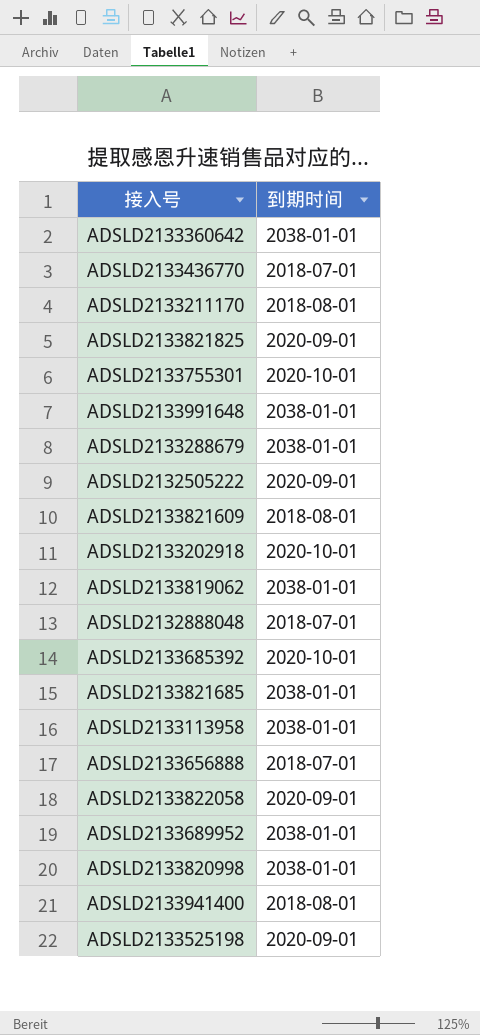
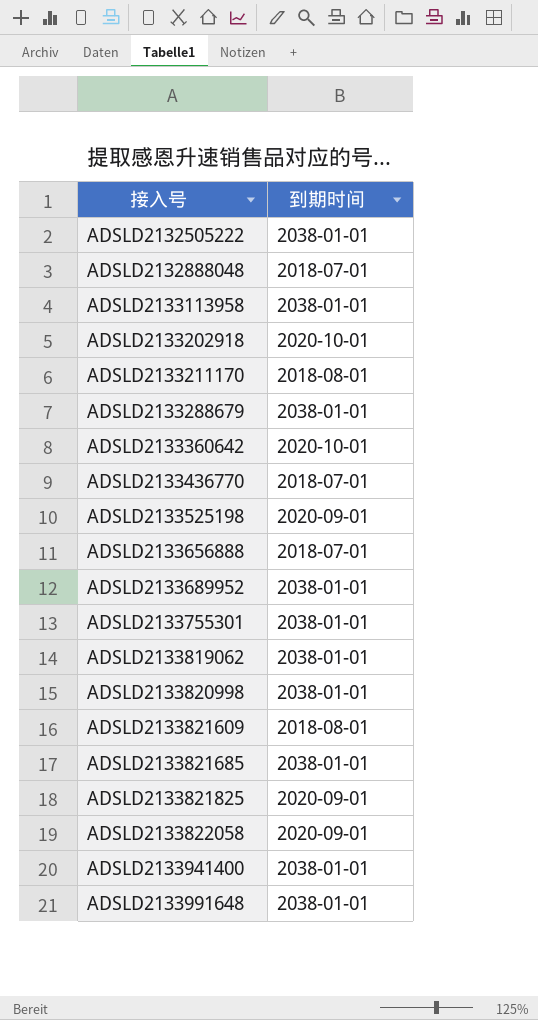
row order: none -> 接入号 ascending
row ADSLD2133685392: 2020-10-01 -> none
ADSLD2132505222 | 到期时间: 2020-09-01 -> 2038-01-01
ADSLD2133360642 | 到期时间: 2038-01-01 -> 2020-10-01
ADSLD2133755301 | 到期时间: 2020-10-01 -> 2038-01-01
ADSLD2133941400 | 到期时间: 2018-08-01 -> 2038-01-01

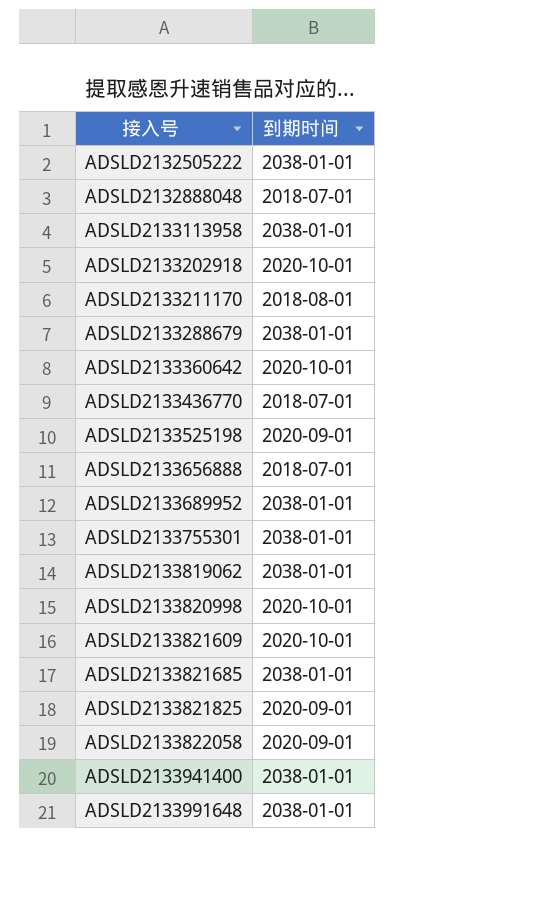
ADSLD2133820998 | 到期时间: 2038-01-01 -> 2020-10-01
ADSLD2133821609 | 到期时间: 2018-08-01 -> 2020-10-01

